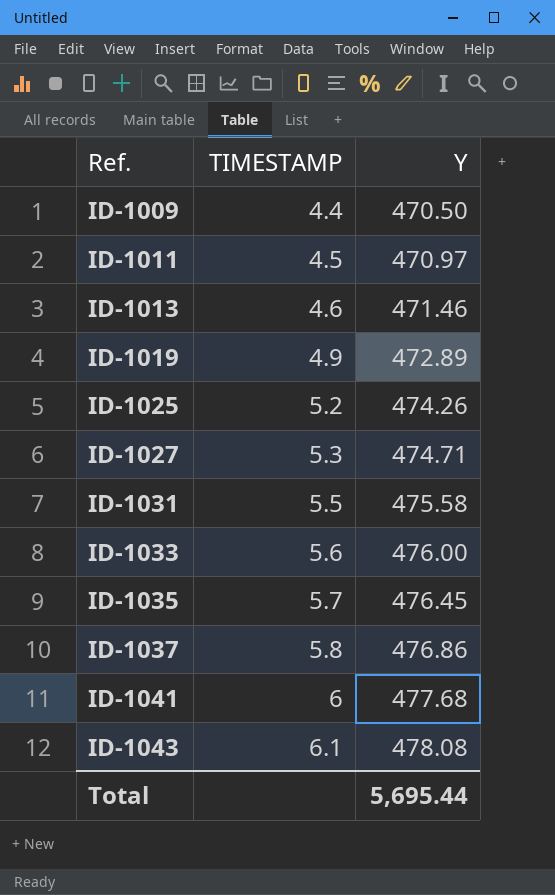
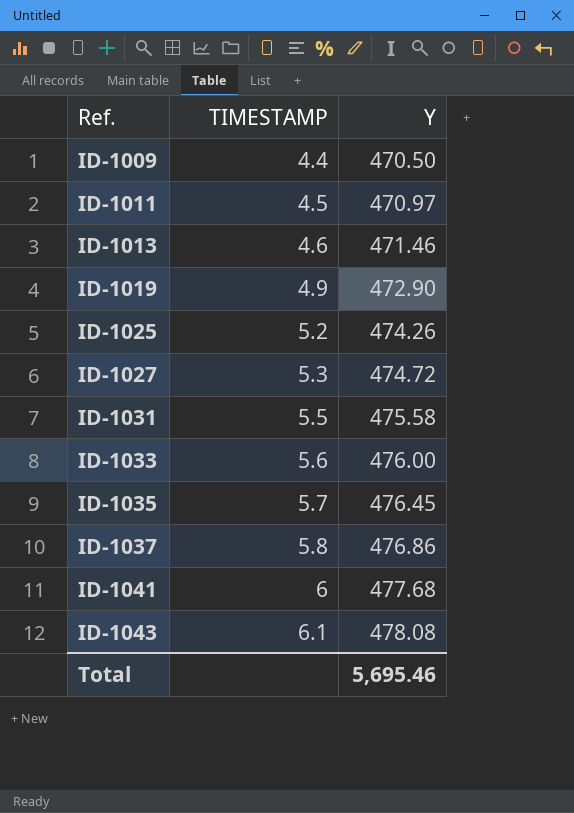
ID-1019 | Y: 472.89 -> 472.90
ID-1027 | Y: 474.71 -> 474.72
Total | Y: 5,695.44 -> 5,695.46

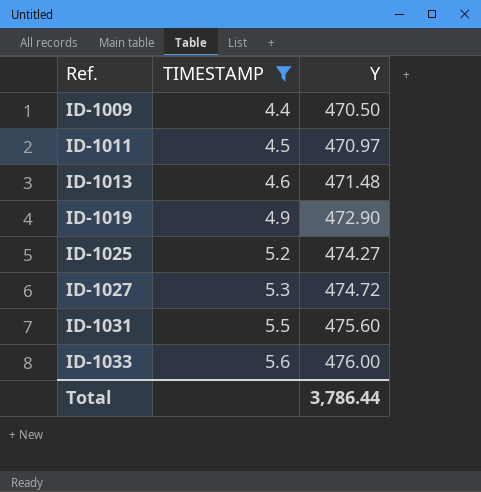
filter: none -> TIMESTAMP <= 5.6
ID-1013 | Y: 471.46 -> 471.48
ID-1025 | Y: 474.26 -> 474.27
ID-1031 | Y: 475.58 -> 475.60
Total | Y: 5,695.46 -> 3,786.44

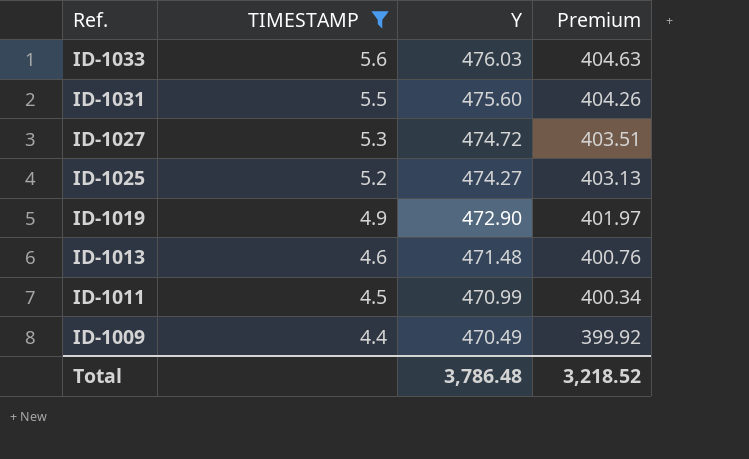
row order: Ref. ascending -> Ref. descending
column Premium | formula: none -> [Y] * 0.85
ID-1033 | Y: 476.00 -> 476.03
ID-1011 | Y: 470.97 -> 470.99
ID-1009 | Y: 470.50 -> 470.49
Total | Y: 3,786.44 -> 3,786.48

